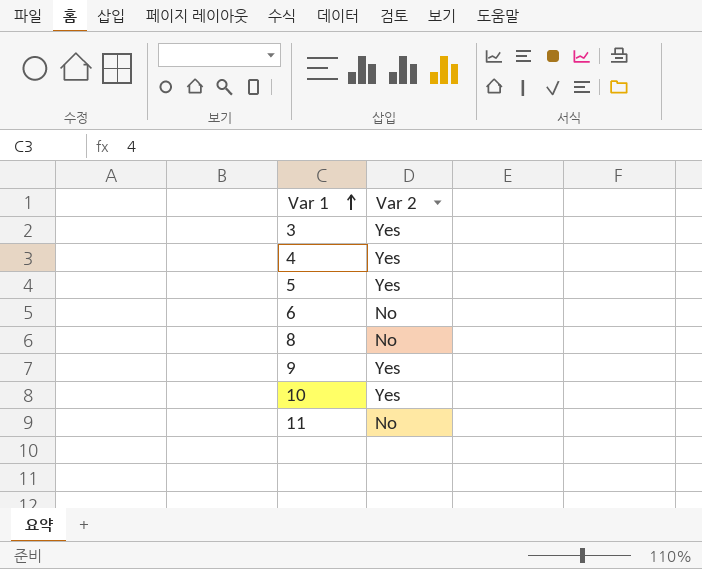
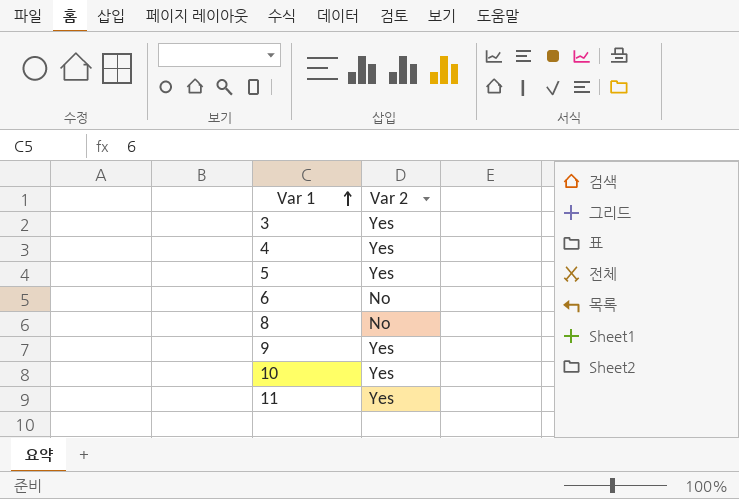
11 | Var 2: No -> Yes

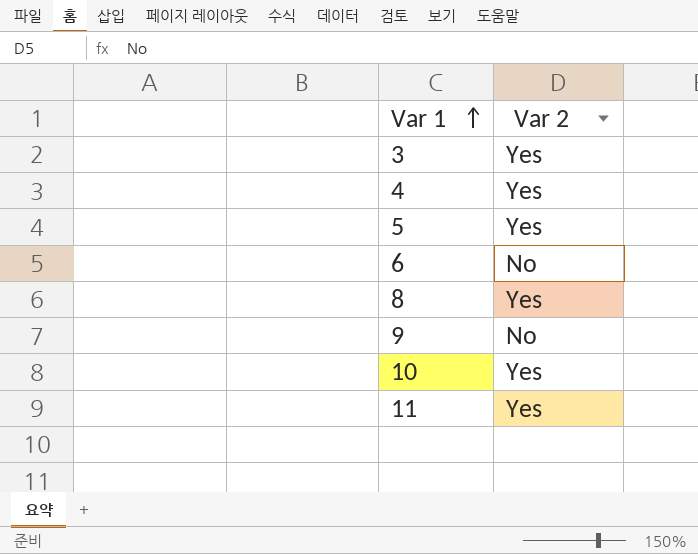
8 | Var 2: No -> Yes
9 | Var 2: Yes -> No

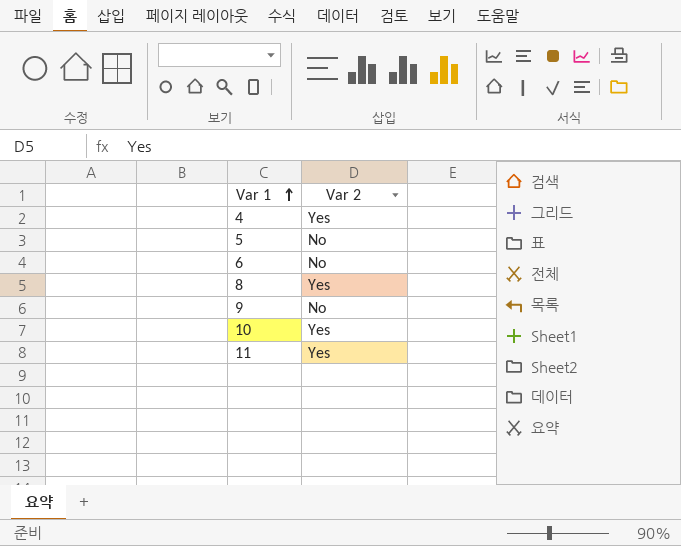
row 3: Yes -> none
5 | Var 2: Yes -> No

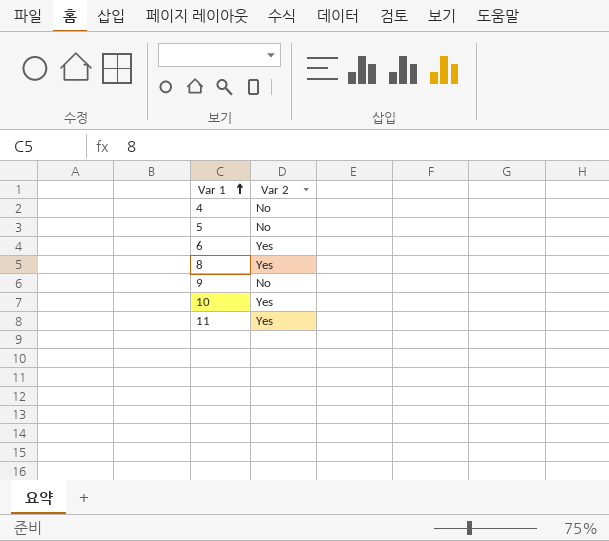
4 | Var 2: Yes -> No
6 | Var 2: No -> Yes

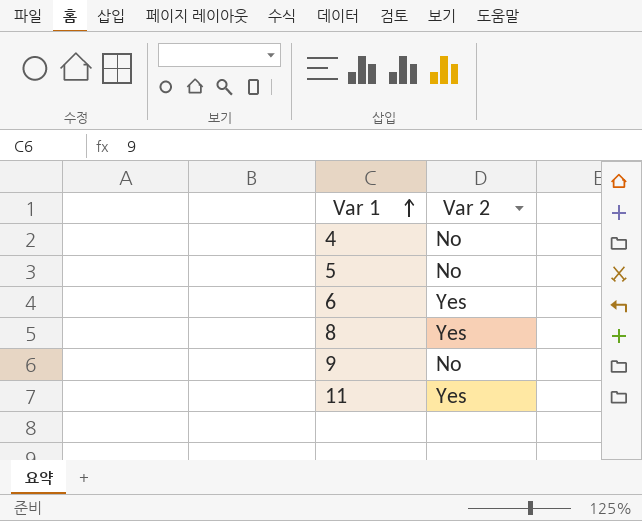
row 10: Yes -> none

